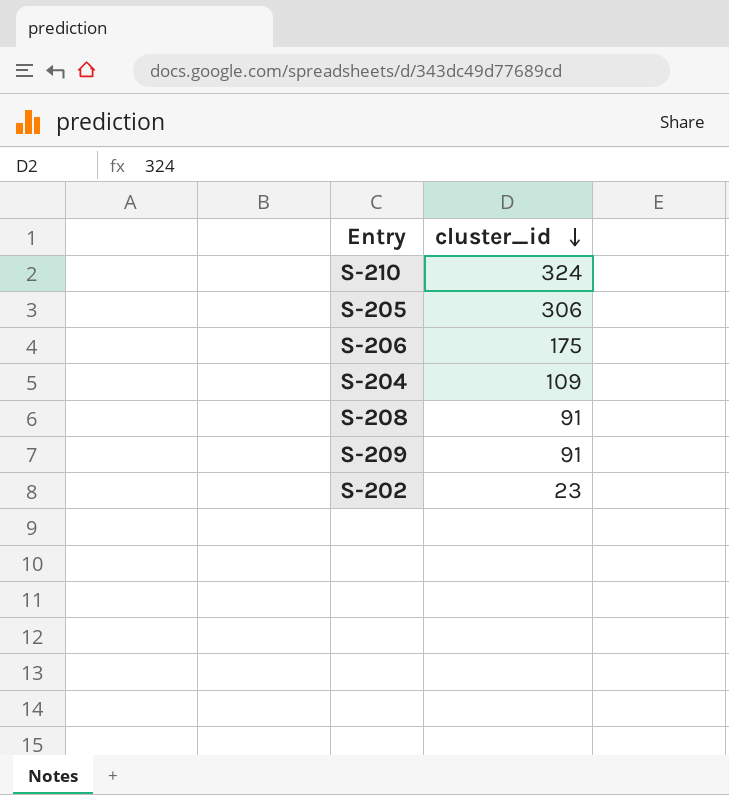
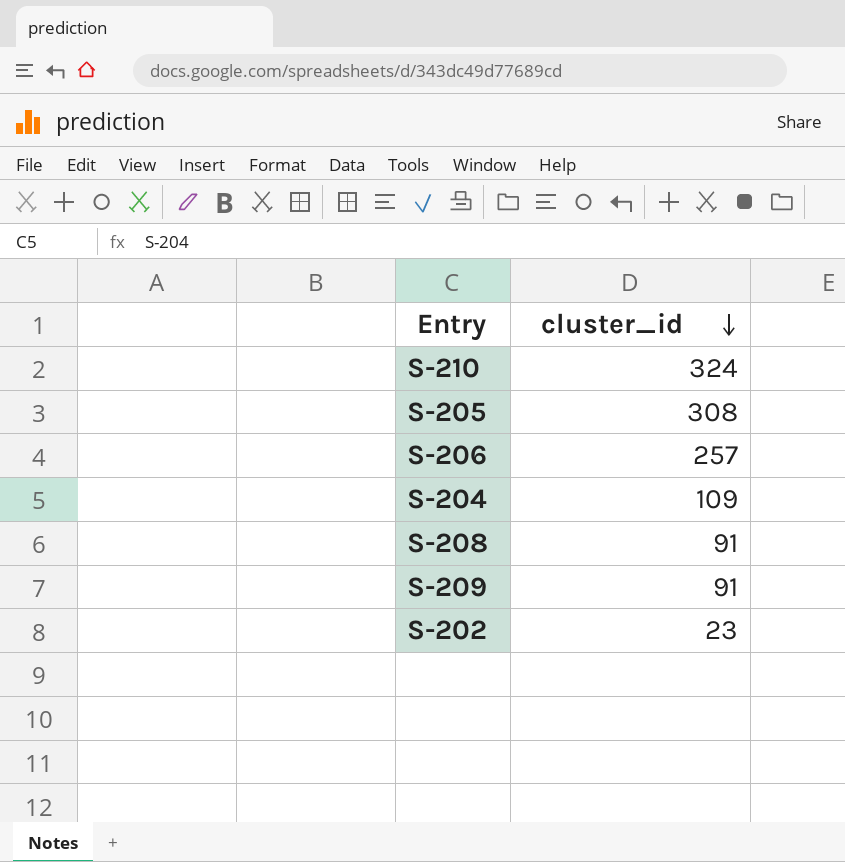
S-205 | cluster_id: 306 -> 308
S-206 | cluster_id: 175 -> 257

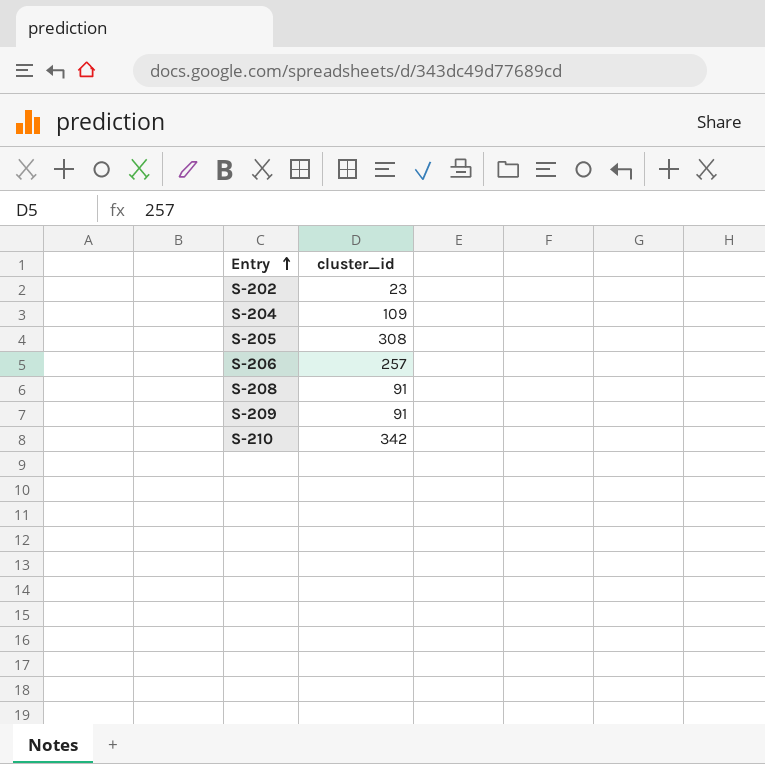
row order: cluster_id descending -> Entry ascending
S-210 | cluster_id: 324 -> 342

